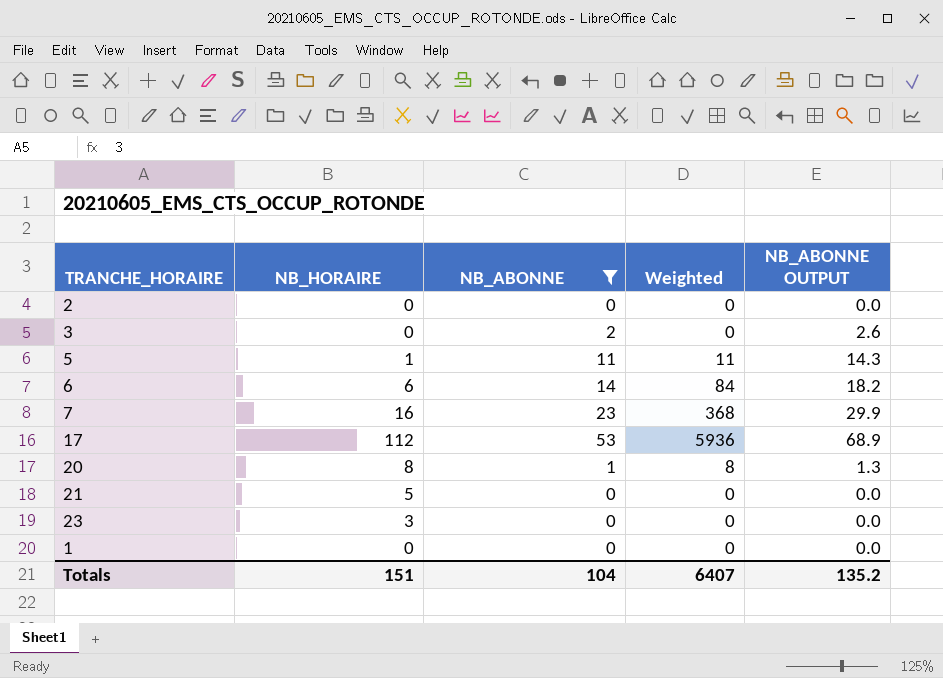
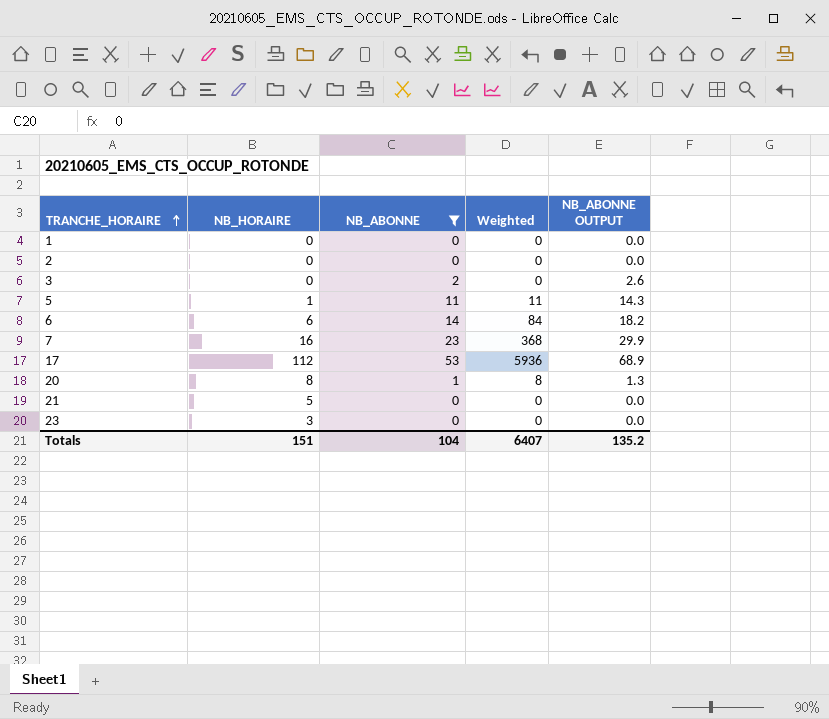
row order: none -> TRANCHE_HORAIRE ascending

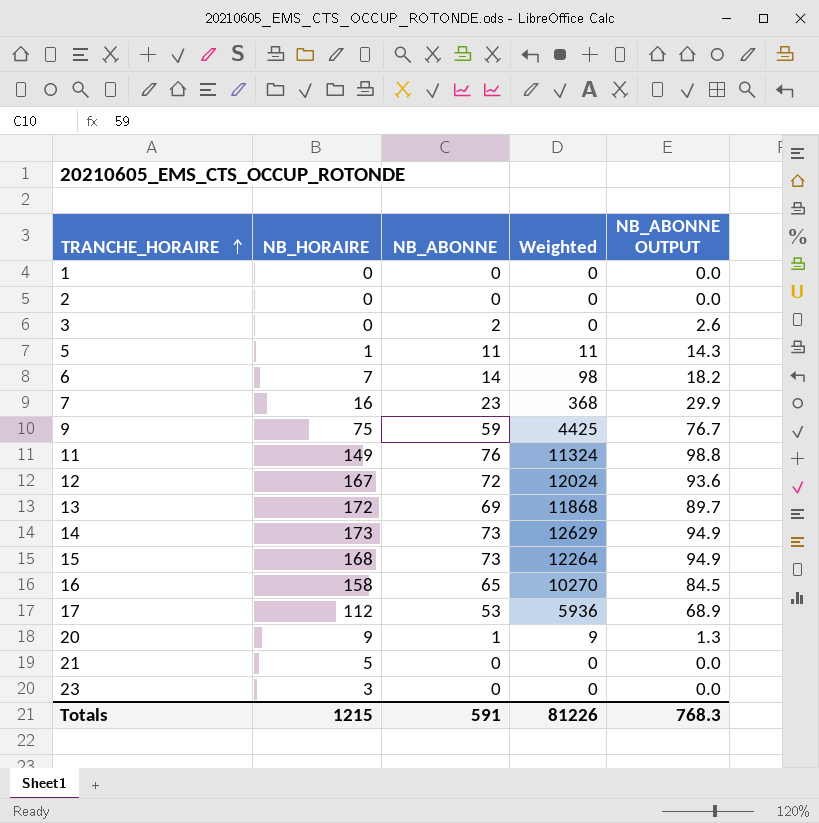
filter: NB_ABONNE <= 53 -> none
6 | NB_HORAIRE: 6 -> 7
6 | Weighted: 84 -> 98
20 | NB_HORAIRE: 8 -> 9
20 | Weighted: 8 -> 9
Totals | NB_HORAIRE: 151 -> 1215
Totals | NB_ABONNE: 104 -> 591
Totals | Weighted: 6407 -> 81226
Totals | NB_ABONNE OUTPUT: 135.2 -> 768.3

